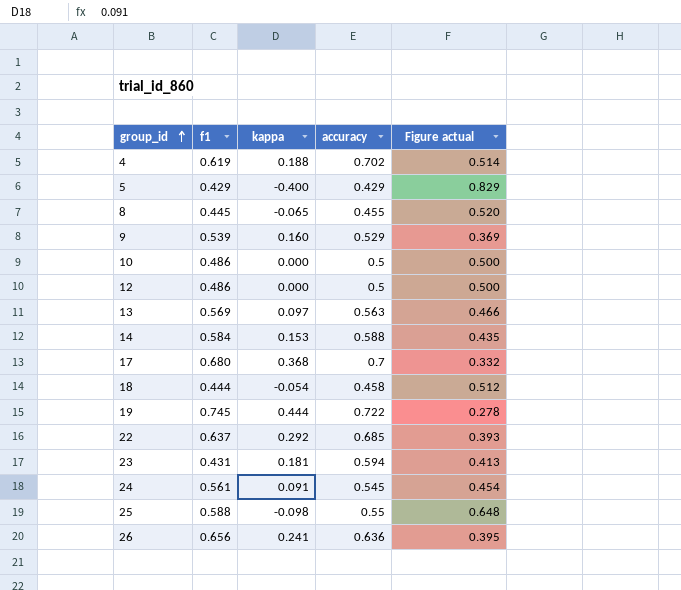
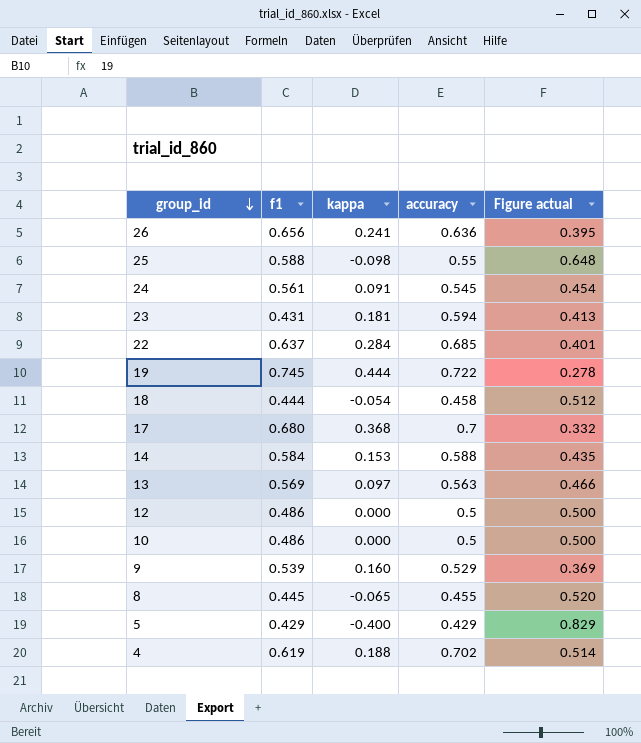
row order: group_id ascending -> group_id descending
22 | kappa: 0.292 -> 0.284
22 | Figure actual: 0.393 -> 0.401

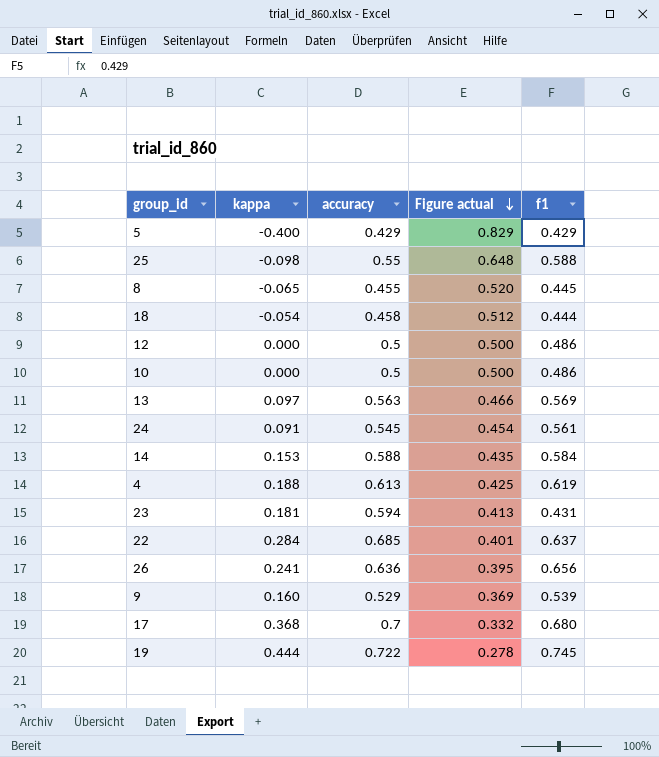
row order: group_id descending -> Figure actual descending
column f1 | position: 2 -> 5
4 | accuracy: 0.702 -> 0.613
4 | Figure actual: 0.514 -> 0.425

